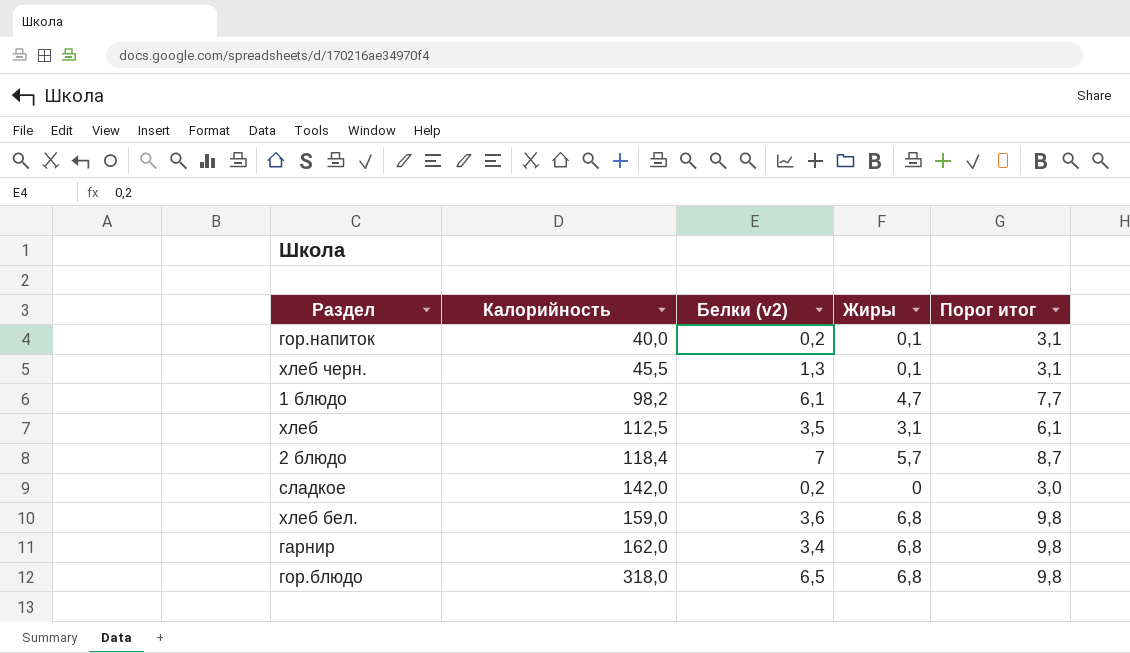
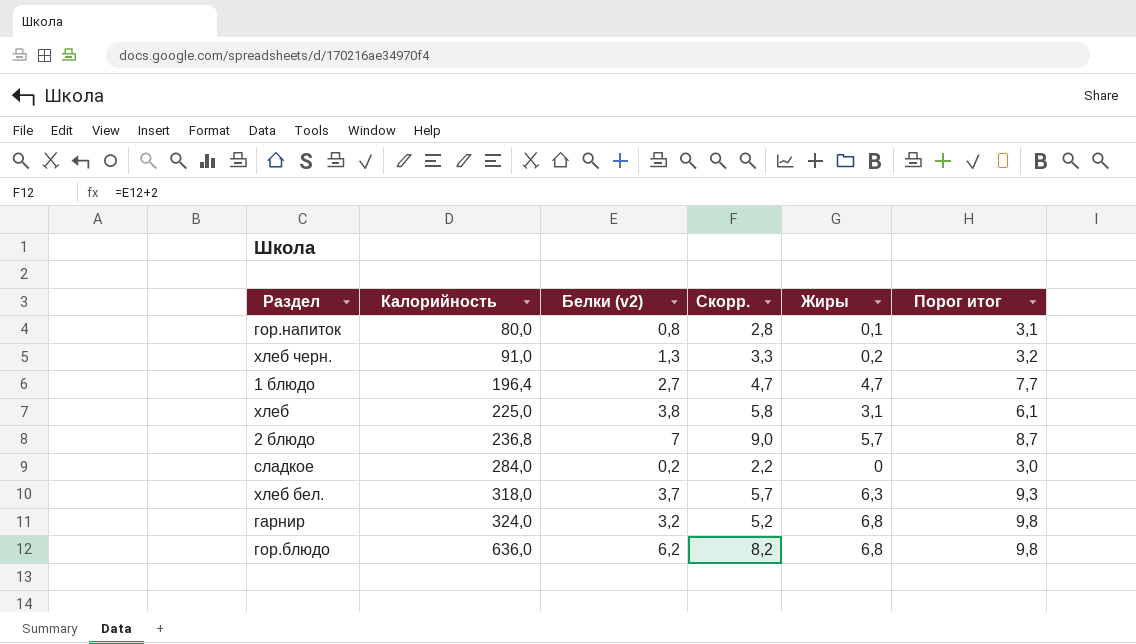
column Скорр. | formula: none -> [Белки (v2)] + 2
гор.напиток | Калорийность: 40,0 -> 80,0
гор.напиток | Белки (v2): 0,2 -> 0,8
хлеб черн. | Калорийность: 45,5 -> 91,0
хлеб черн. | Жиры: 0,1 -> 0,2
хлеб черн. | Порог итог: 3,1 -> 3,2
1 блюдо | Калорийность: 98,2 -> 196,4
1 блюдо | Белки (v2): 6,1 -> 2,7
хлеб | Калорийность: 112,5 -> 225,0
хлеб | Белки (v2): 3,5 -> 3,8
2 блюдо | Калорийность: 118,4 -> 236,8
сладкое | Калорийность: 142,0 -> 284,0
хлеб бел. | Калорийность: 159,0 -> 318,0
хлеб бел. | Белки (v2): 3,6 -> 3,7
хлеб бел. | Жиры: 6,8 -> 6,3
хлеб бел. | Порог итог: 9,8 -> 9,3
гарнир | Калорийность: 162,0 -> 324,0
гарнир | Белки (v2): 3,4 -> 3,2
гор.блюдо | Калорийность: 318,0 -> 636,0
гор.блюдо | Белки (v2): 6,5 -> 6,2

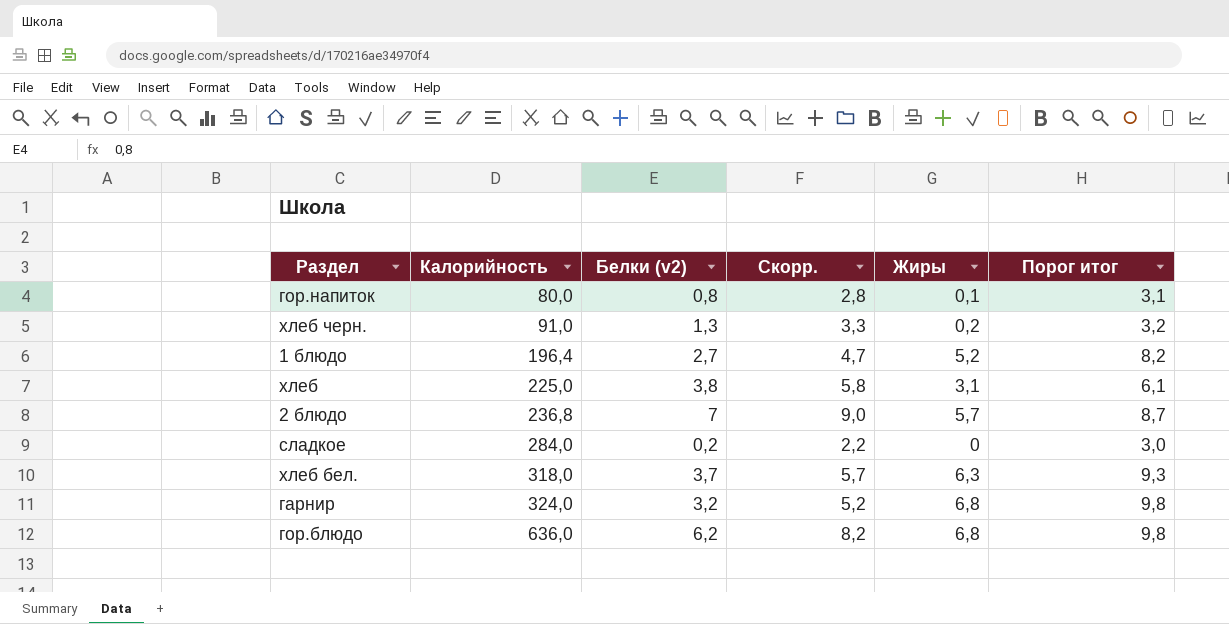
1 блюдо | Жиры: 4,7 -> 5,2
1 блюдо | Порог итог: 7,7 -> 8,2

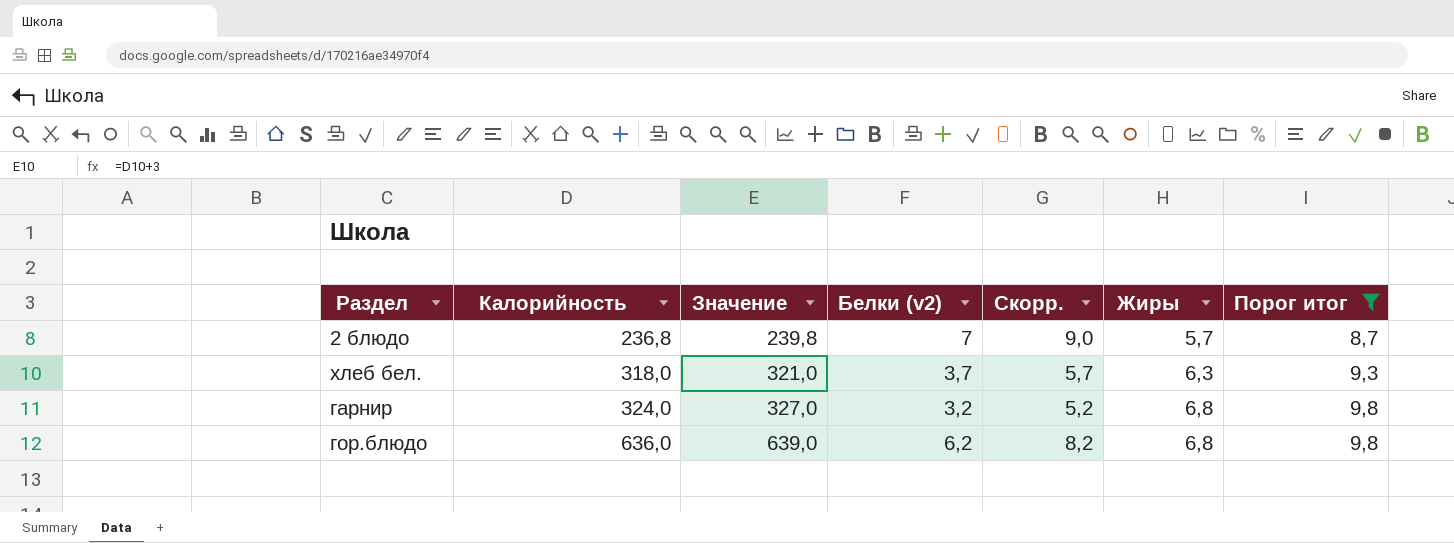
filter: none -> Порог итог >= 8,7
column Значение | formula: none -> [Калорийность] + 3

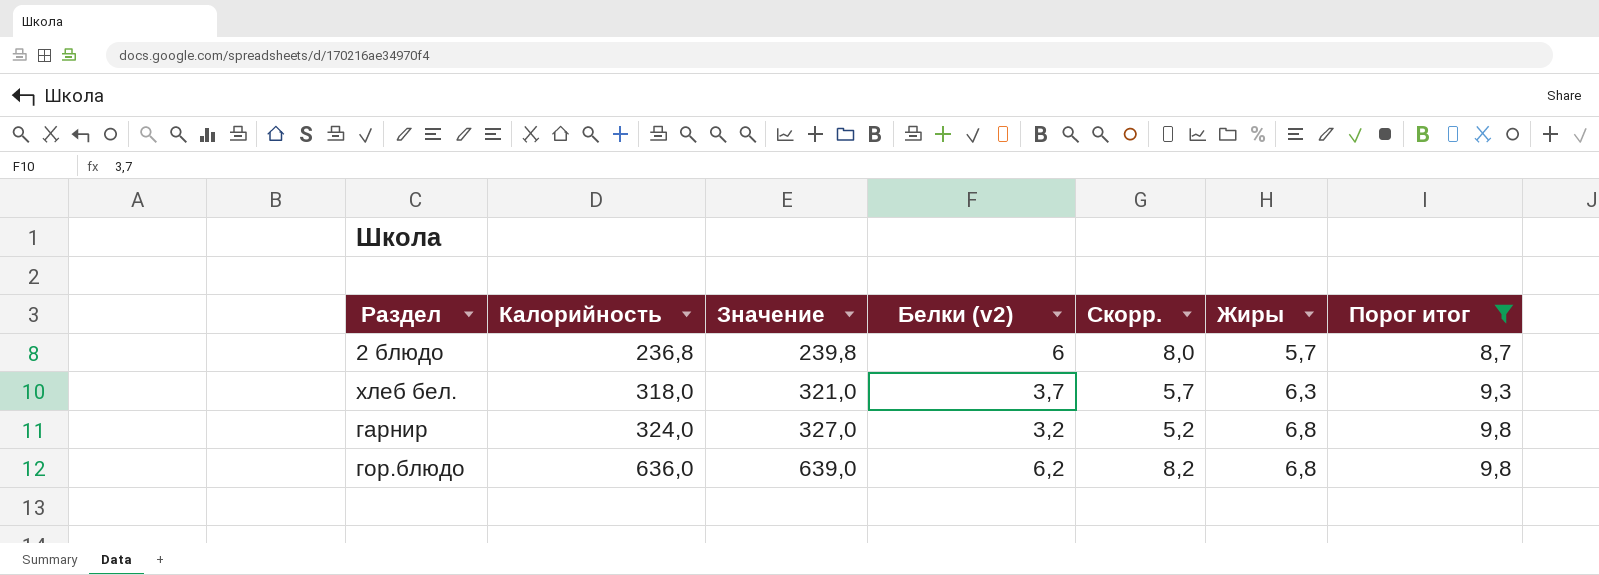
2 блюдо | Белки (v2): 7 -> 6
2 блюдо | Скорр.: 9,0 -> 8,0

